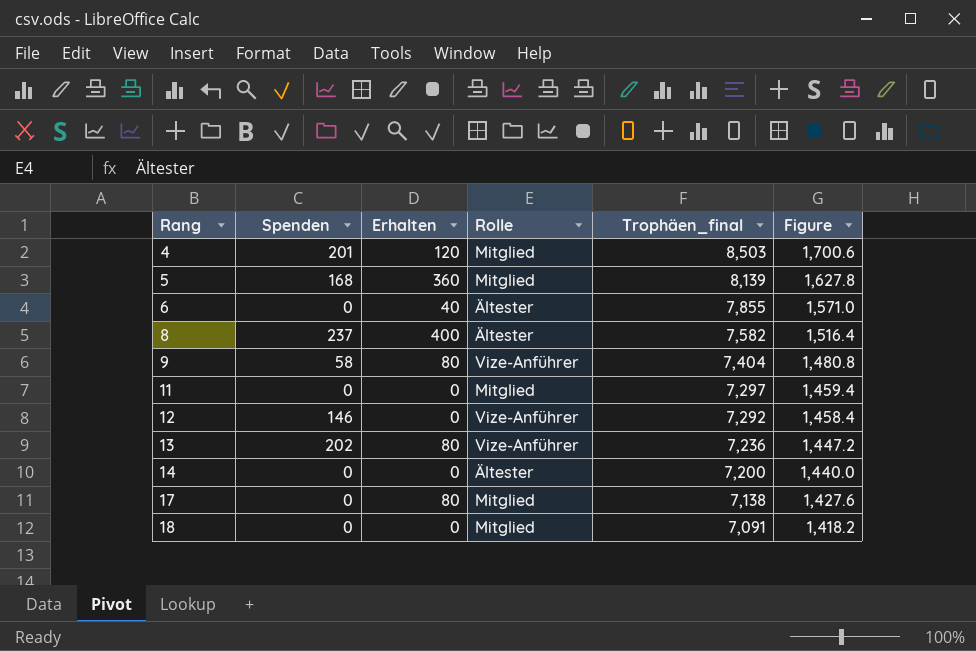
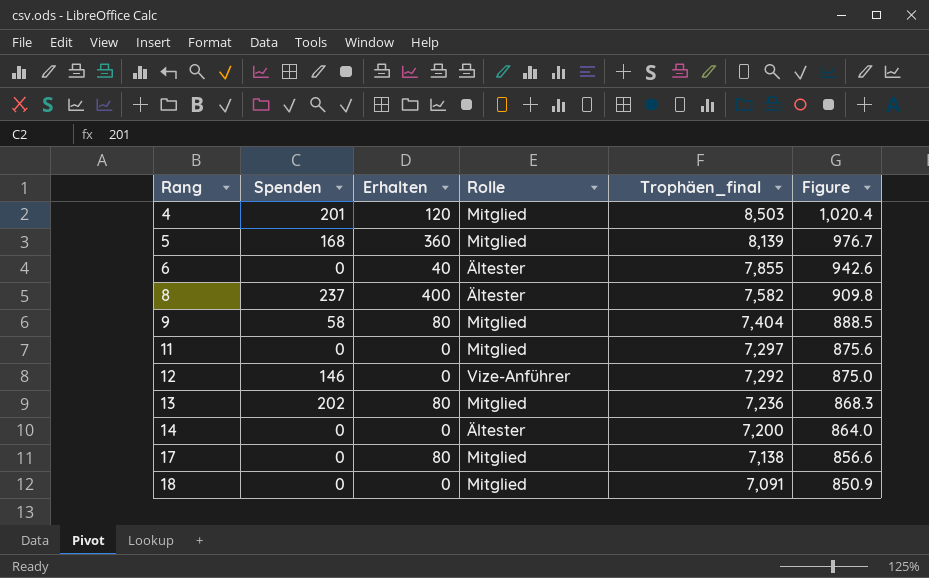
column Figure | formula: [Trophäen_final] * 0.2 -> [Trophäen_final] * 0.12
9 | Rolle: Vize-Anführer -> Mitglied
13 | Rolle: Vize-Anführer -> Mitglied

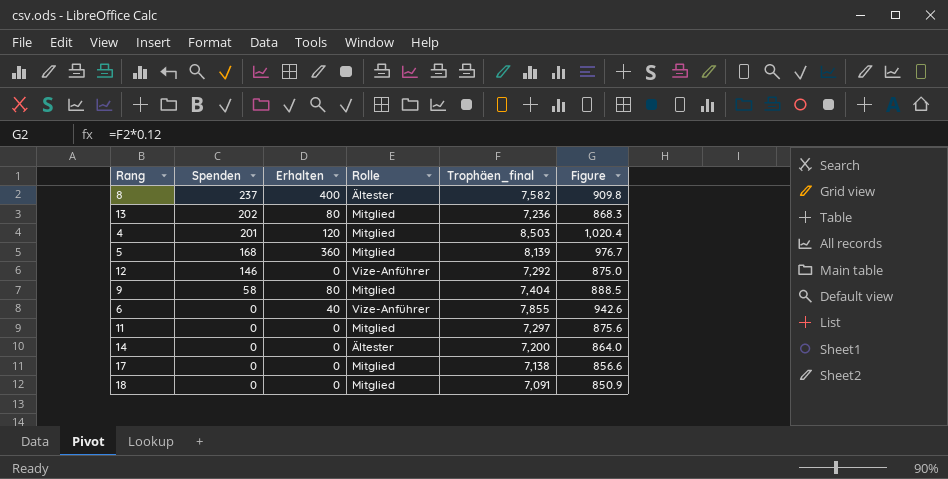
row order: Rang ascending -> Spenden descending
6 | Rolle: Ältester -> Vize-Anführer
17 | Erhalten: 80 -> 0

